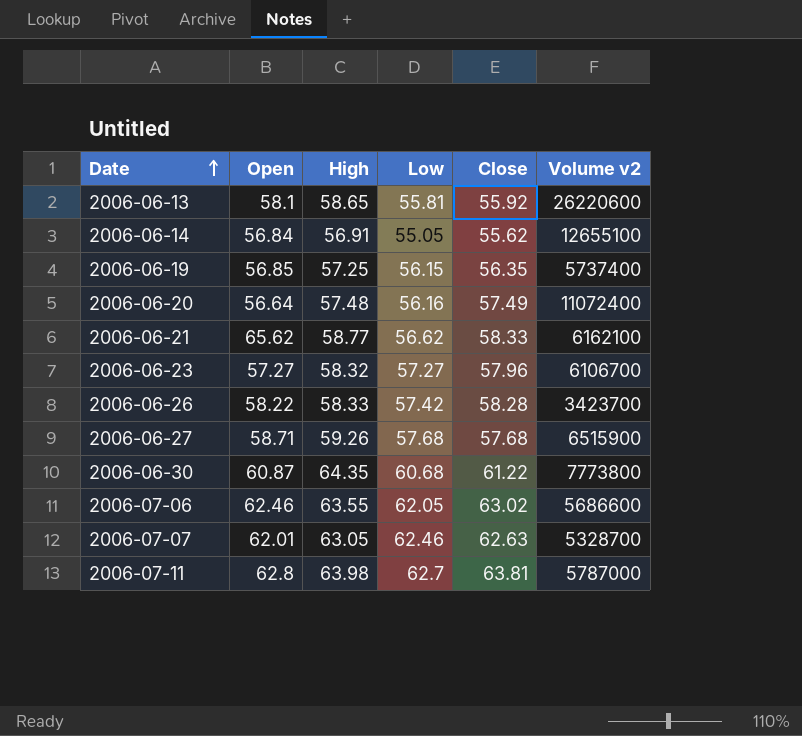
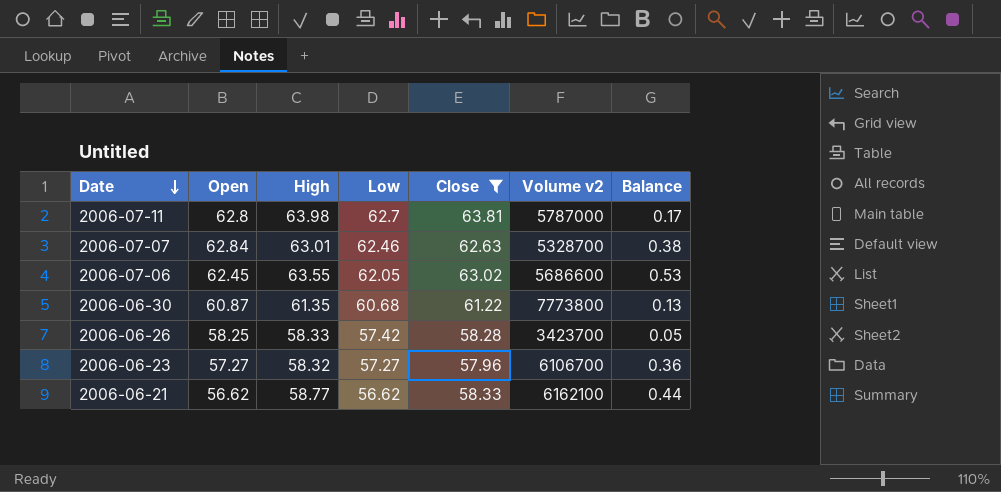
filter: none -> Close >= 57.96
row order: Date ascending -> Date descending
column Balance | formula: none -> [High] - [Close]
2006-07-07 | Open: 62.01 -> 62.84
2006-07-07 | High: 63.05 -> 63.01
2006-07-06 | Open: 62.46 -> 62.45
2006-06-30 | High: 64.35 -> 61.35
2006-06-26 | Open: 58.22 -> 58.25
2006-06-21 | Open: 65.62 -> 56.62

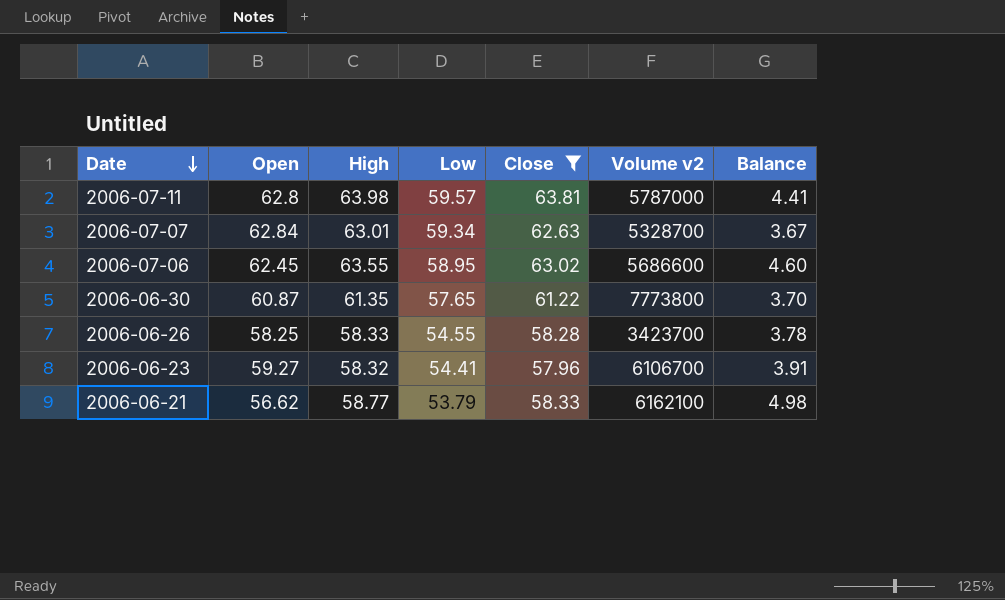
column Balance | formula: [High] - [Close] -> [High] - [Low]
2006-07-11 | Low: 62.7 -> 59.57
2006-07-07 | Low: 62.46 -> 59.34
2006-07-06 | Low: 62.05 -> 58.95
2006-06-30 | Low: 60.68 -> 57.65
2006-06-26 | Low: 57.42 -> 54.55
2006-06-23 | Open: 57.27 -> 59.27
2006-06-23 | Low: 57.27 -> 54.41
2006-06-21 | Low: 56.62 -> 53.79

